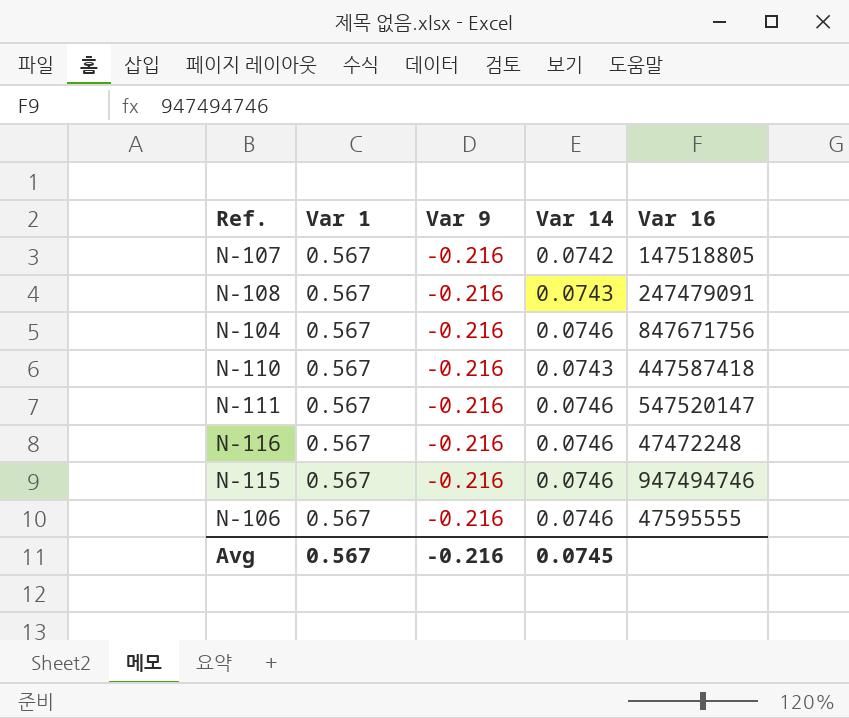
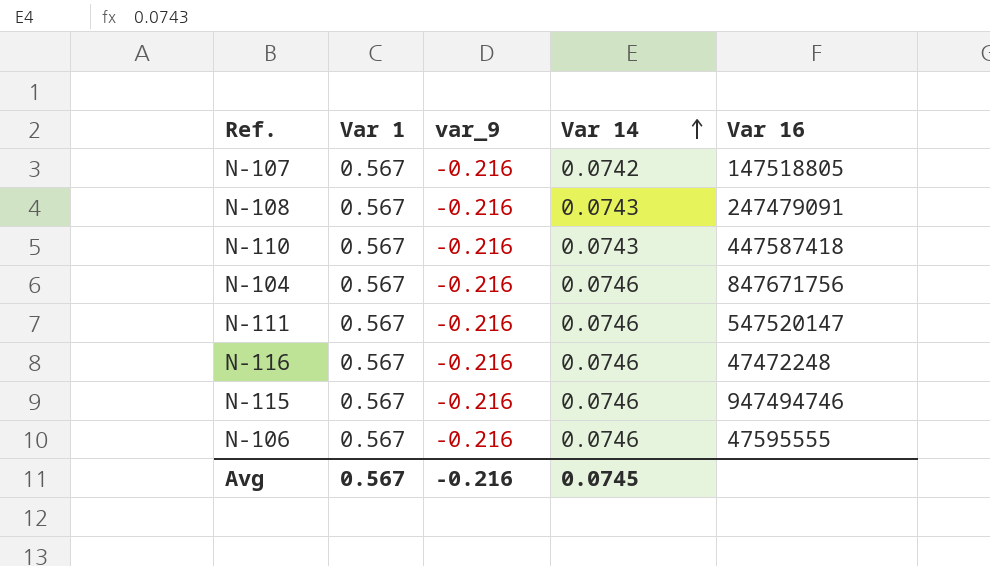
row order: none -> Var 14 ascending
column name: Var 9 -> var_9

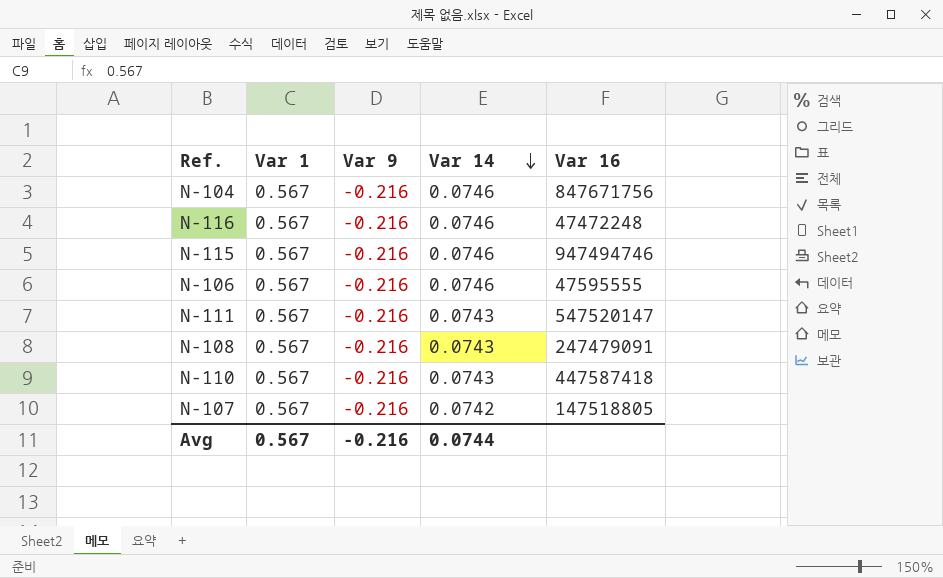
row order: Var 14 ascending -> Var 14 descending
column name: var_9 -> Var 9
N-111 | Var 14: 0.0746 -> 0.0743
Avg | Var 14: 0.0745 -> 0.0744

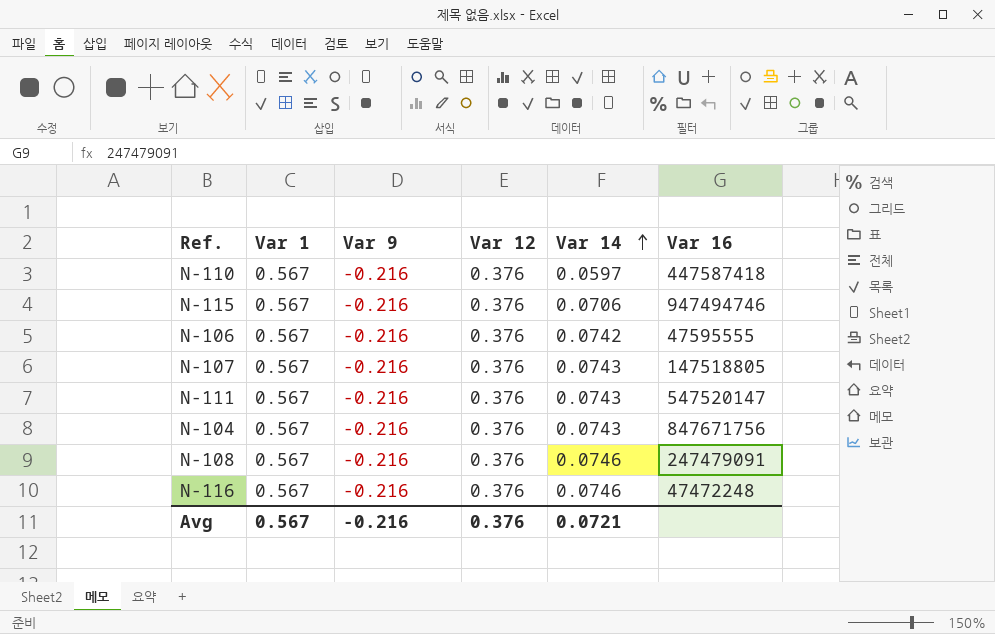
row order: Var 14 descending -> Var 14 ascending
column Var 12 | position: none -> 4
N-110 | Var 14: 0.0743 -> 0.0597
N-115 | Var 14: 0.0746 -> 0.0706
N-106 | Var 14: 0.0746 -> 0.0742
N-107 | Var 14: 0.0742 -> 0.0743
N-104 | Var 14: 0.0746 -> 0.0743
N-108 | Var 14: 0.0743 -> 0.0746
Avg | Var 14: 0.0744 -> 0.0721

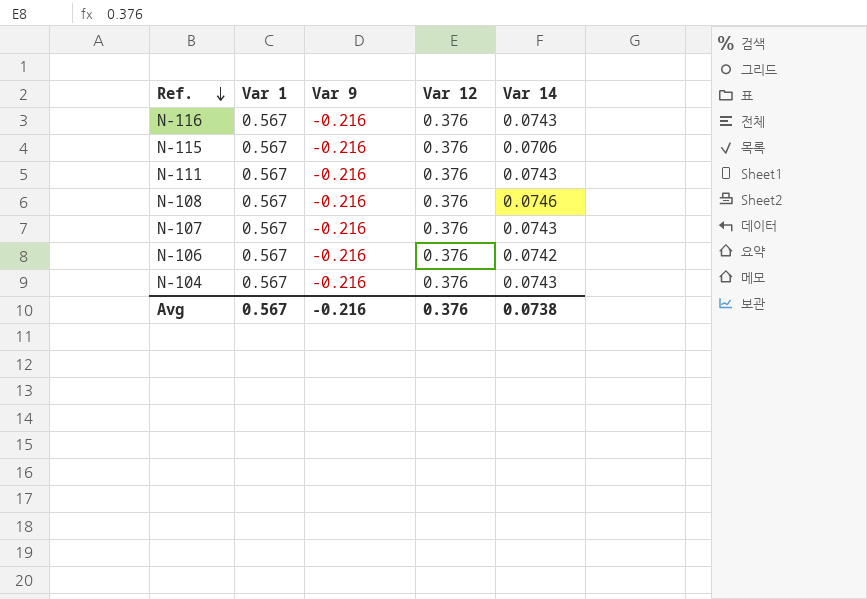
row order: Var 14 ascending -> Ref. descending
column Var 16 | position: 6 -> none
row N-110: 0.567 | -0.216 | 0.376 | 0.0597 | 447587418 -> none
N-116 | Var 14: 0.0746 -> 0.0743
Avg | Var 14: 0.0721 -> 0.0738

